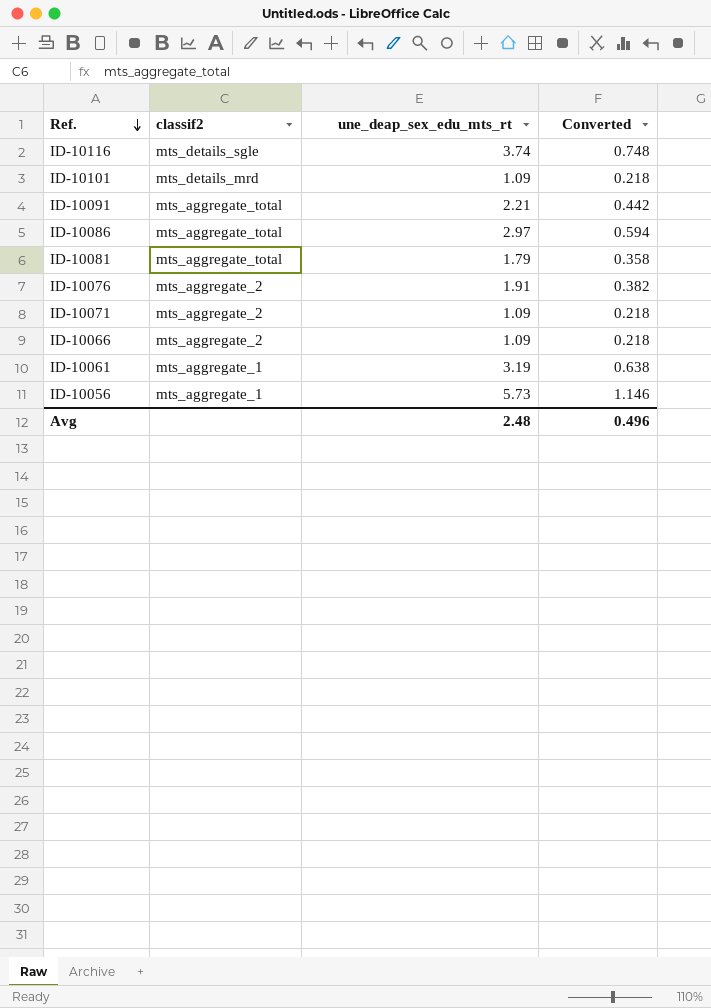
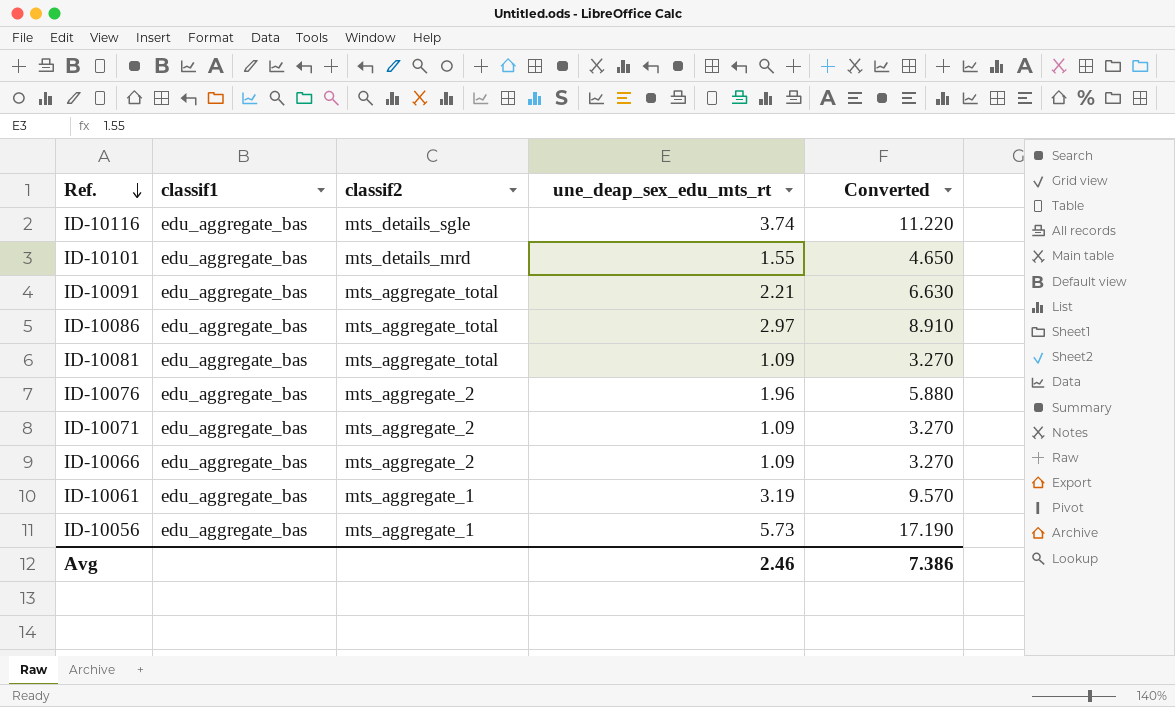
column classif1 | position: none -> 2
column Converted | formula: [une_deap_sex_edu_mts_rt] * 0.2 -> [une_deap_sex_edu_mts_rt] * 3
ID-10101 | une_deap_sex_edu_mts_rt: 1.09 -> 1.55
ID-10081 | une_deap_sex_edu_mts_rt: 1.79 -> 1.09
ID-10076 | une_deap_sex_edu_mts_rt: 1.91 -> 1.96
Avg | une_deap_sex_edu_mts_rt: 2.48 -> 2.46
Avg | Converted: 0.496 -> 7.386

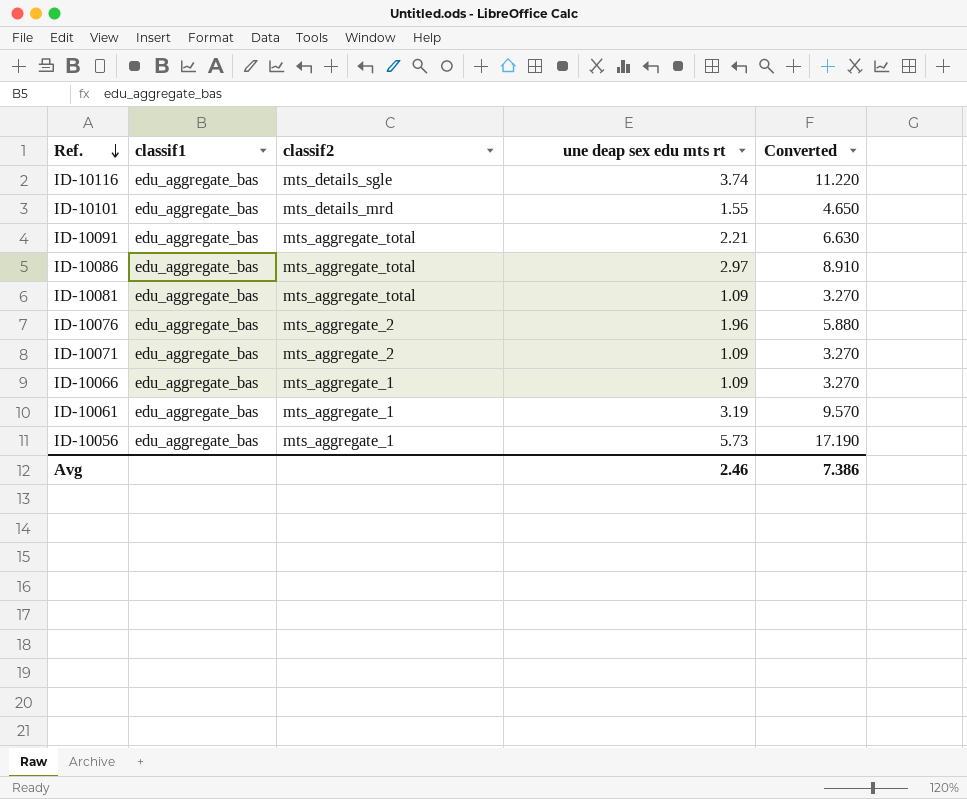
column name: une_deap_sex_edu_mts_rt -> une deap sex edu mts rt
ID-10066 | classif2: mts_aggregate_2 -> mts_aggregate_1

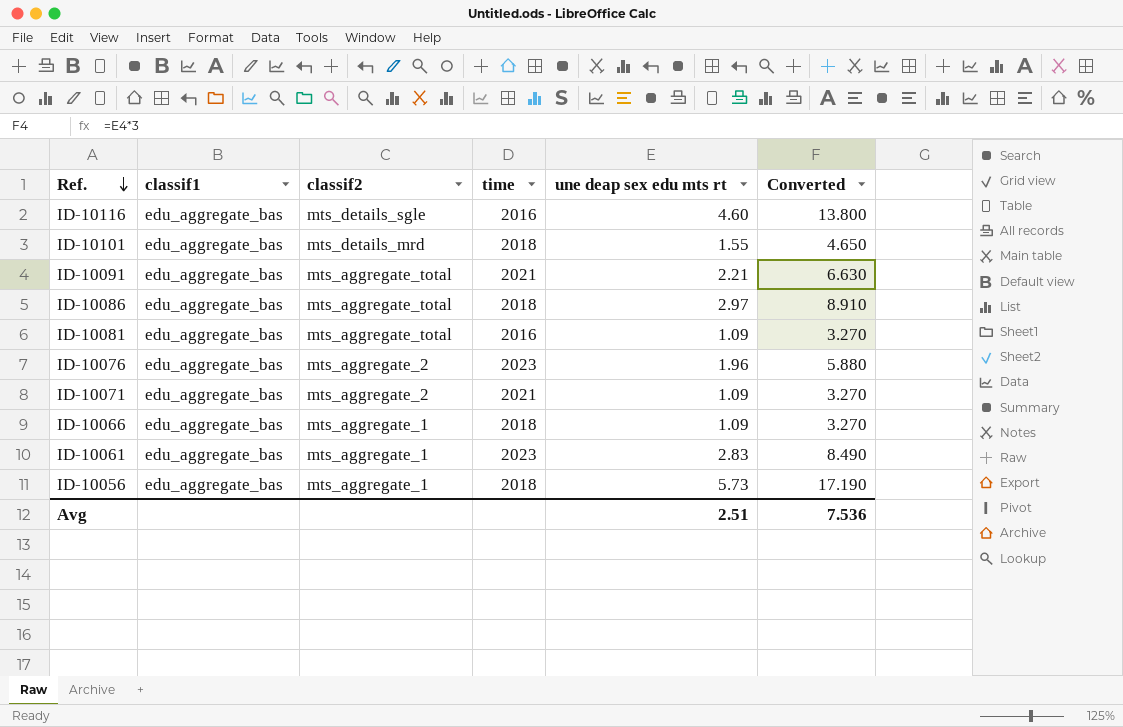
column time | position: none -> 4
ID-10116 | une deap sex edu mts rt: 3.74 -> 4.60
ID-10116 | Converted: 11.220 -> 13.800
ID-10061 | une deap sex edu mts rt: 3.19 -> 2.83
ID-10061 | Converted: 9.570 -> 8.490
Avg | une deap sex edu mts rt: 2.46 -> 2.51
Avg | Converted: 7.386 -> 7.536

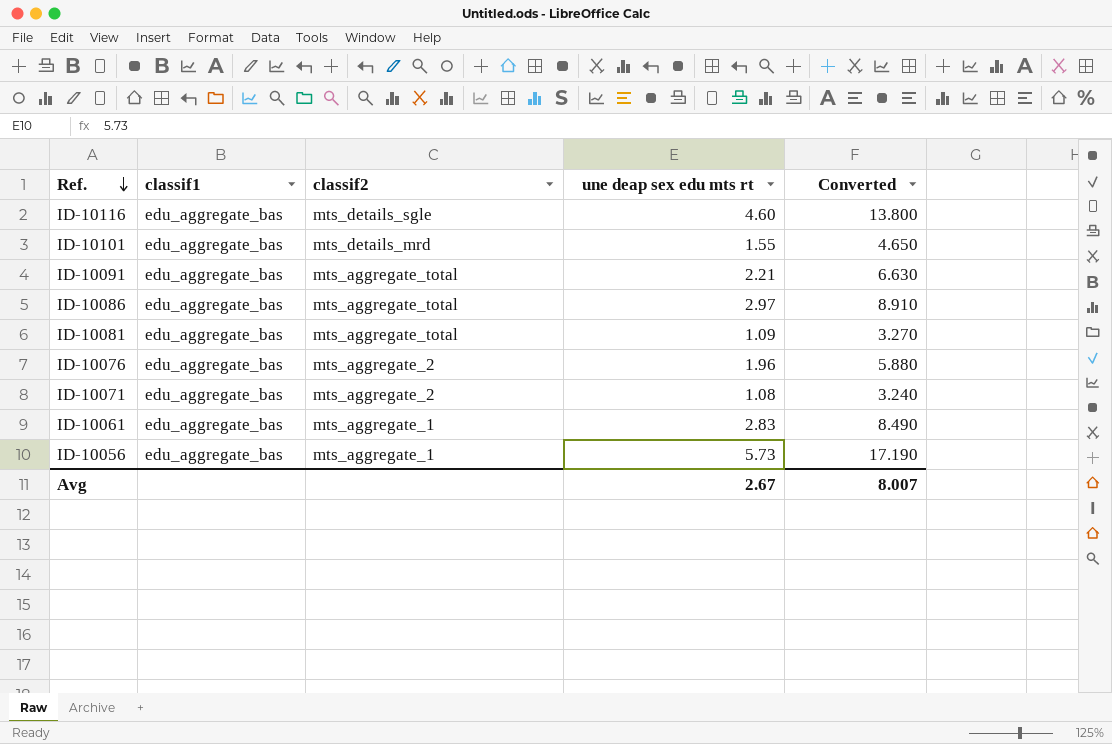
column time | position: 4 -> none
row ID-10066: edu_aggregate_bas | mts_aggregate_1 | 2018 | 1.09 | 3.270 -> none
ID-10071 | une deap sex edu mts rt: 1.09 -> 1.08
ID-10071 | Converted: 3.270 -> 3.240
Avg | une deap sex edu mts rt: 2.51 -> 2.67
Avg | Converted: 7.536 -> 8.007

